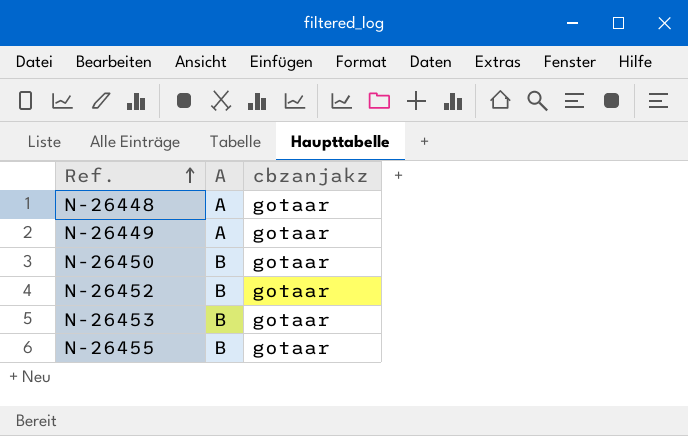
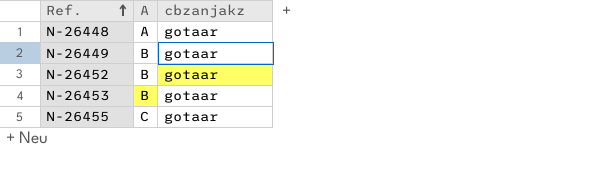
row N-26450: B | gotaar -> none
N-26449 | A: A -> B
N-26455 | A: B -> C

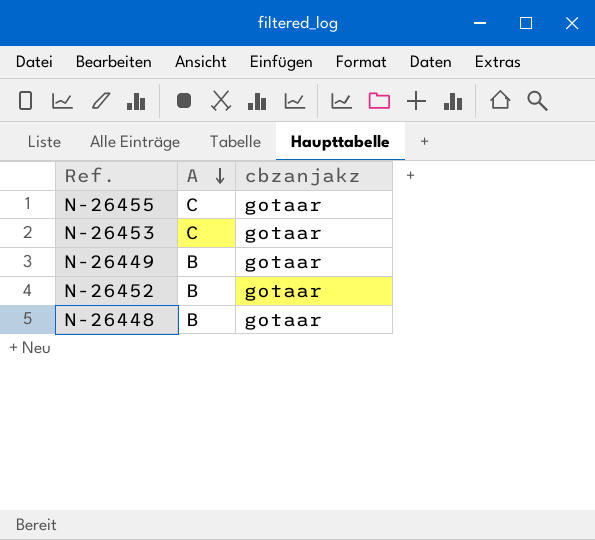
row order: Ref. ascending -> A descending
N-26453 | A: B -> C
N-26448 | A: A -> B

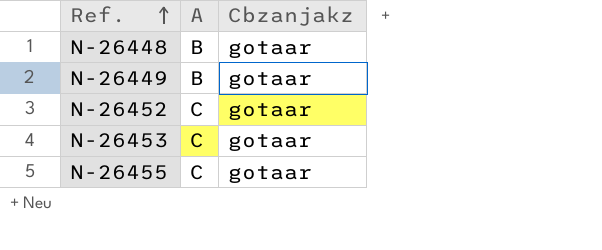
row order: A descending -> Ref. ascending
column name: cbzanjakz -> Cbzanjakz
N-26452 | A: B -> C

